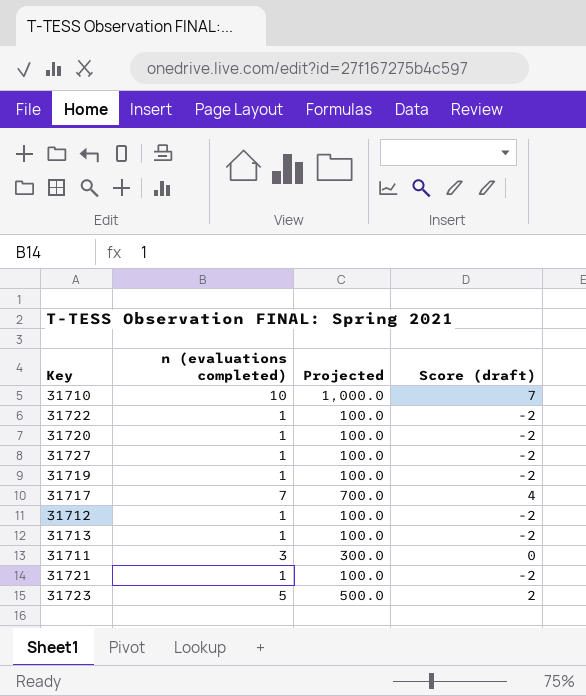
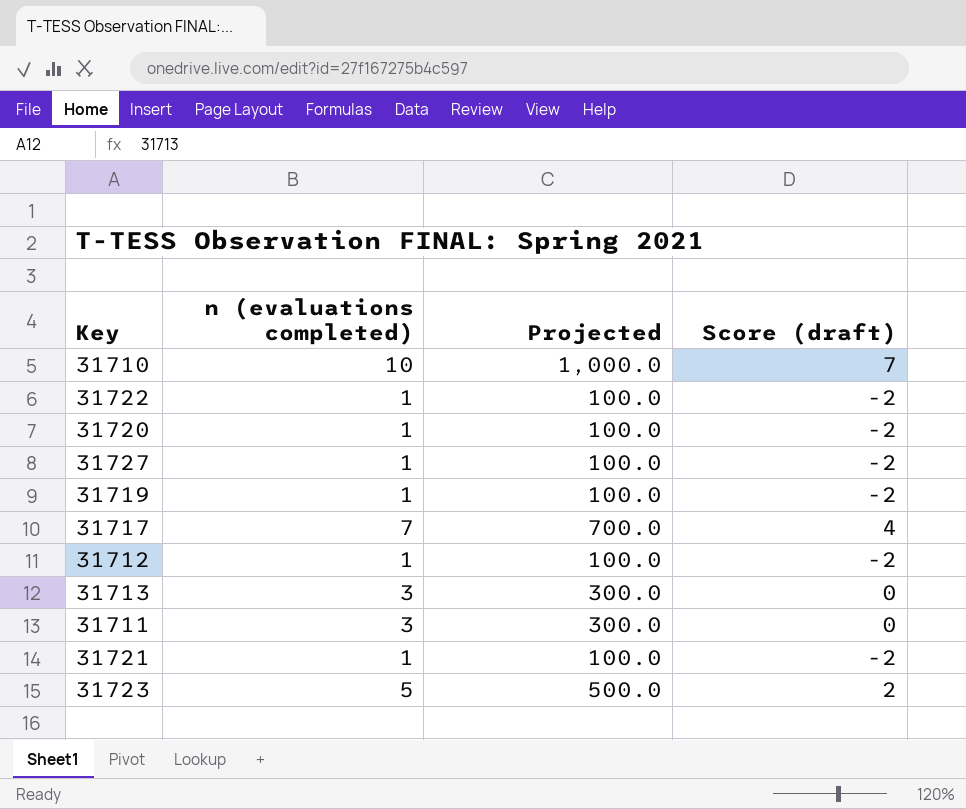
31713 | n (evaluations completed): 1 -> 3
31713 | Projected: 100.0 -> 300.0
31713 | Score (draft): -2 -> 0

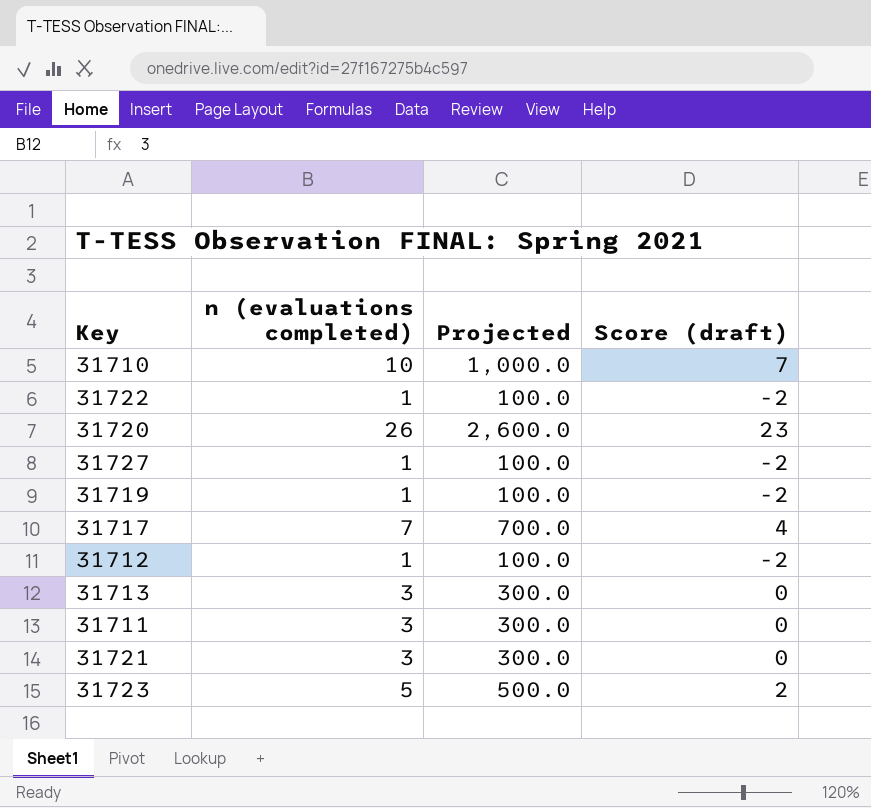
31720 | n (evaluations completed): 1 -> 26
31720 | Projected: 100.0 -> 2,600.0
31720 | Score (draft): -2 -> 23
31721 | n (evaluations completed): 1 -> 3
31721 | Projected: 100.0 -> 300.0
31721 | Score (draft): -2 -> 0

